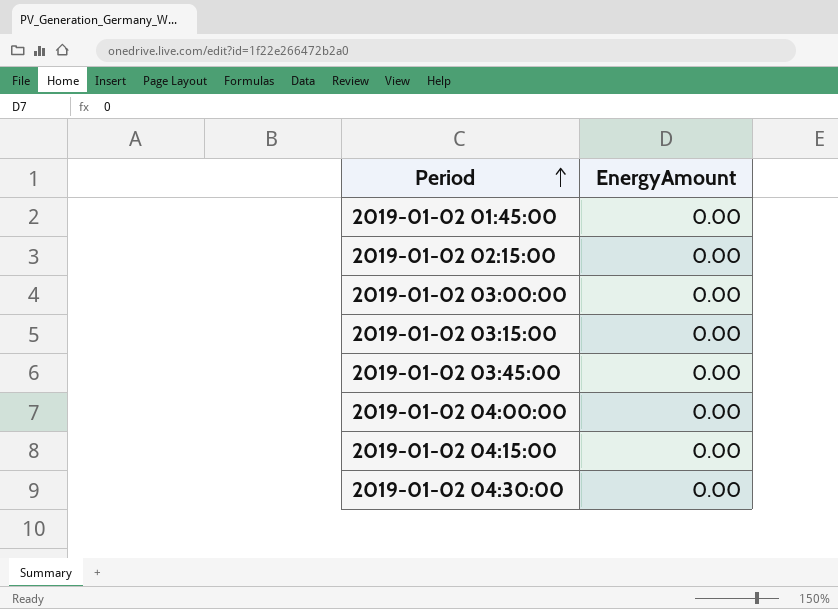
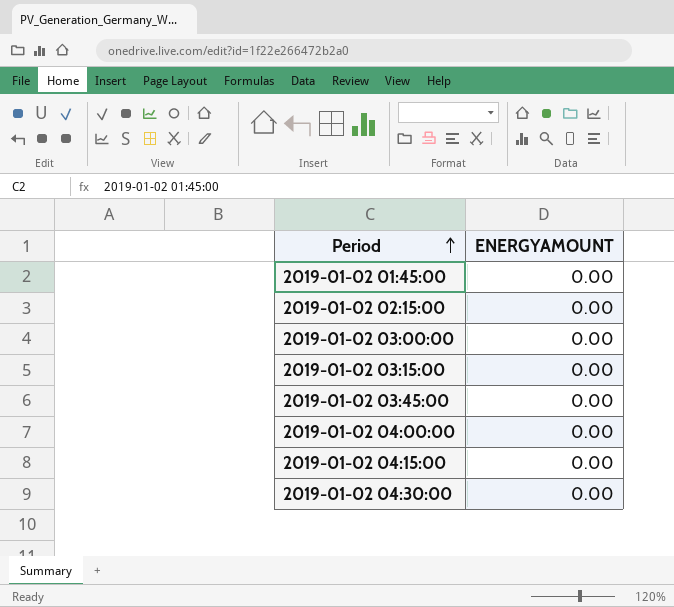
column name: EnergyAmount -> ENERGYAMOUNT

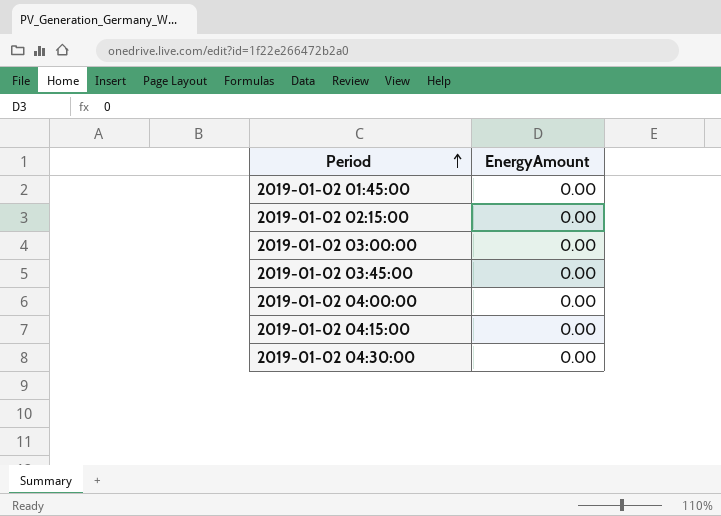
column name: ENERGYAMOUNT -> EnergyAmount
row 2019-01-02 03:15:00: 0.00 -> none

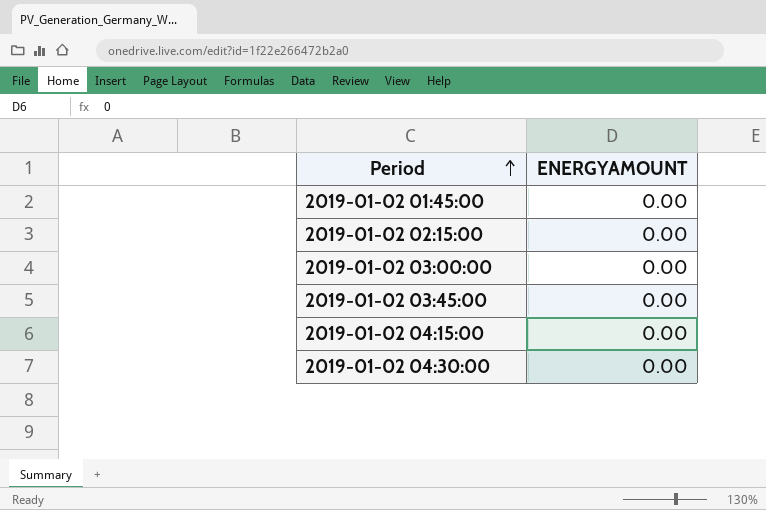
column name: EnergyAmount -> ENERGYAMOUNT
row 2019-01-02 04:00:00: 0.00 -> none

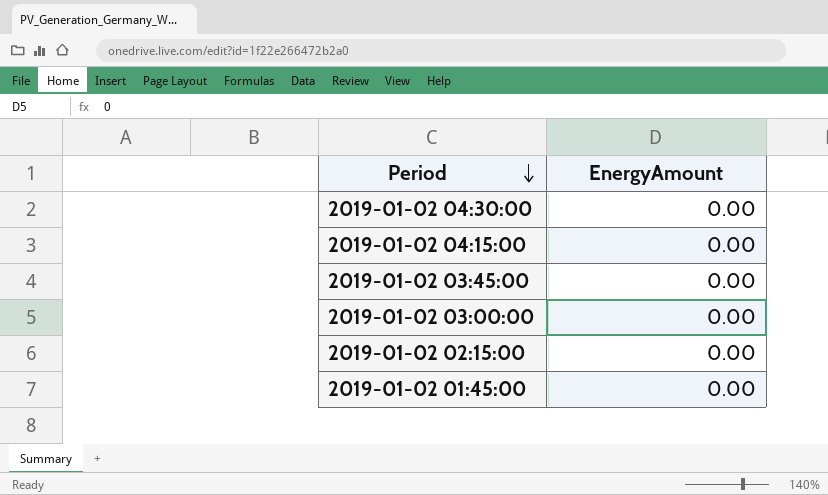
row order: Period ascending -> Period descending
column name: ENERGYAMOUNT -> EnergyAmount

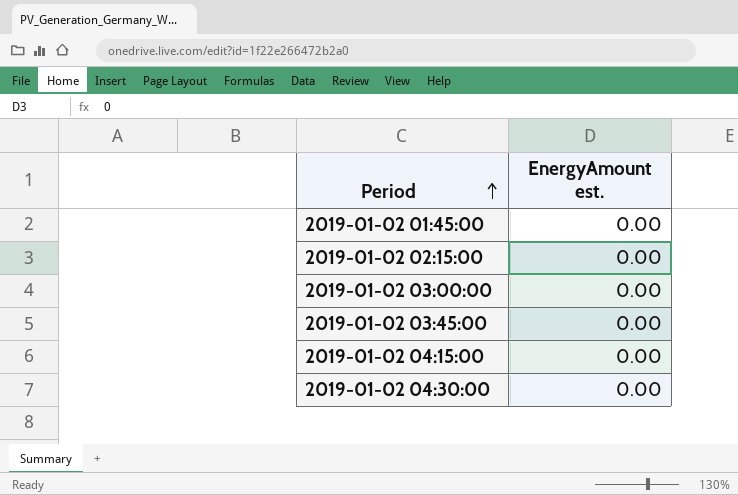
row order: Period descending -> Period ascending
column name: EnergyAmount -> EnergyAmount est.

